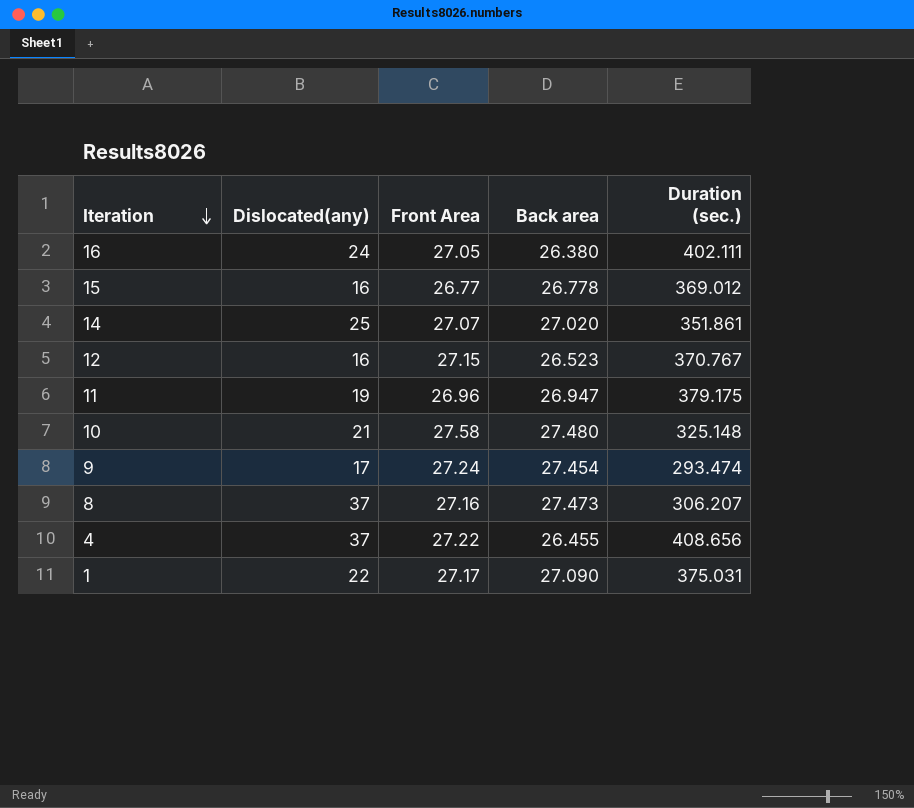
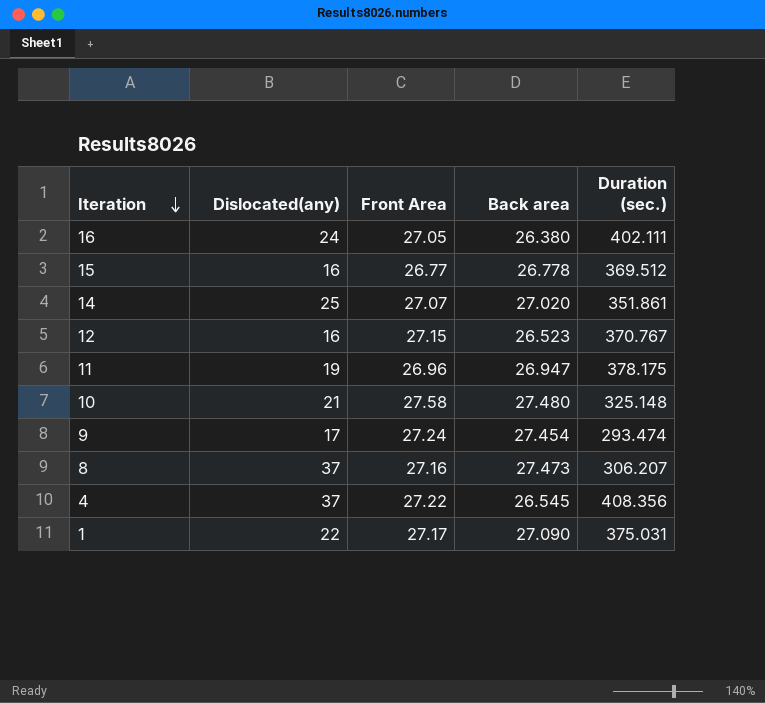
15 | Duration (sec.): 369.012 -> 369.512
11 | Duration (sec.): 379.175 -> 378.175
4 | Back area: 26.455 -> 26.545
4 | Duration (sec.): 408.656 -> 408.356

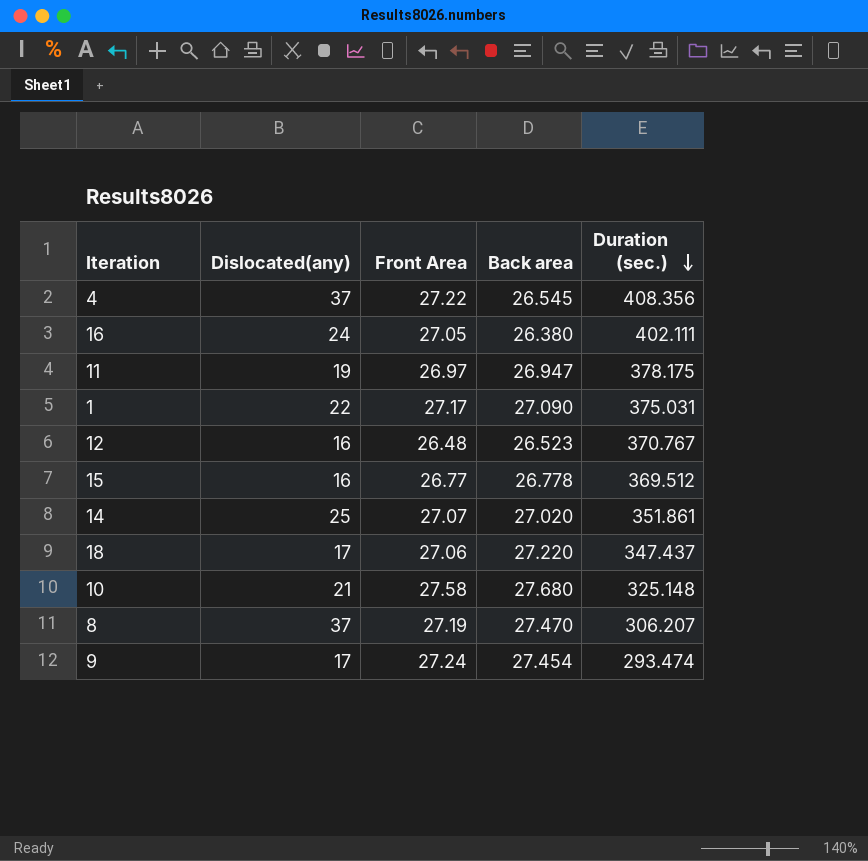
row order: Iteration descending -> Duration (sec.) descending
11 | Front Area: 26.96 -> 26.97
12 | Front Area: 27.15 -> 26.48
row 18: none -> 17 | 27.06 | 27.220 | 347.437
10 | Back area: 27.480 -> 27.680
8 | Front Area: 27.16 -> 27.19
8 | Back area: 27.473 -> 27.470

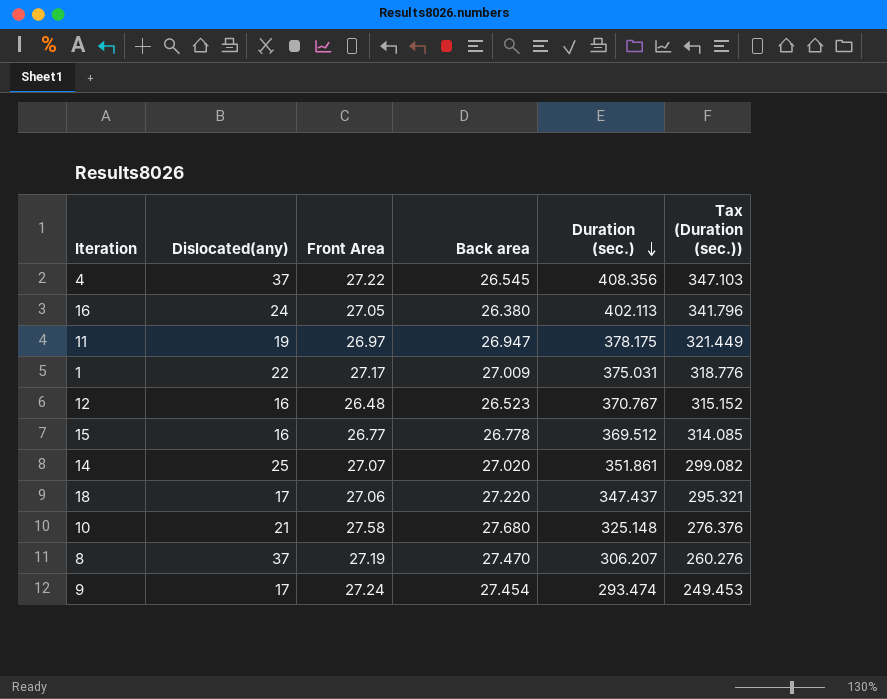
column Tax (Duration (sec.)) | formula: none -> [Duration (sec.)] * 0.85
16 | Duration (sec.): 402.111 -> 402.113
1 | Back area: 27.090 -> 27.009

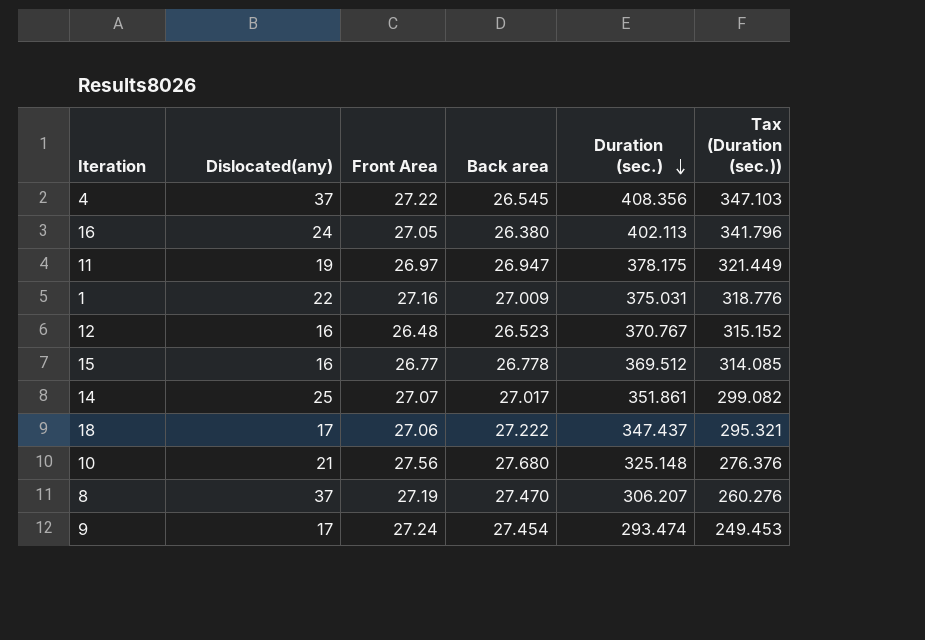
1 | Front Area: 27.17 -> 27.16
14 | Back area: 27.020 -> 27.017
18 | Back area: 27.220 -> 27.222
10 | Front Area: 27.58 -> 27.56

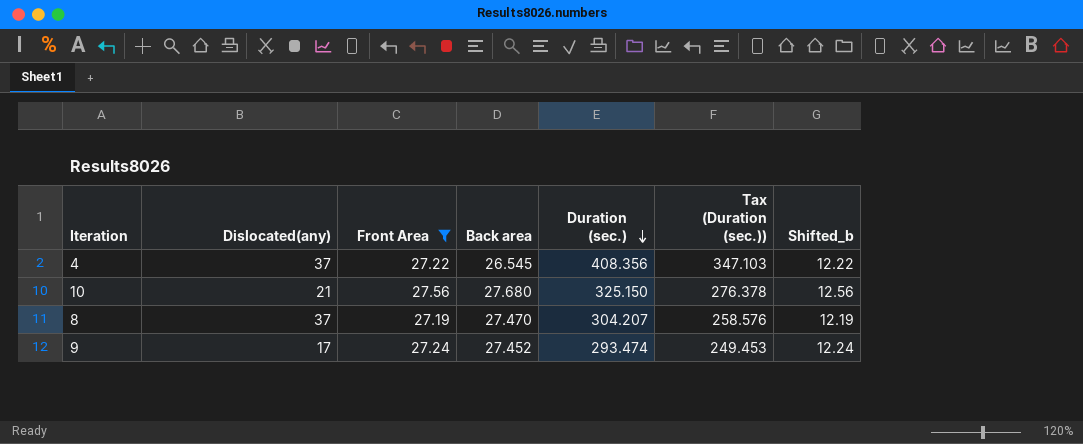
filter: none -> Front Area >= 27.19
column Shifted_b | formula: none -> [Front Area] - 15
10 | Duration (sec.): 325.148 -> 325.150
10 | Tax (Duration (sec.)): 276.376 -> 276.378
8 | Duration (sec.): 306.207 -> 304.207
8 | Tax (Duration (sec.)): 260.276 -> 258.576
9 | Back area: 27.454 -> 27.452

